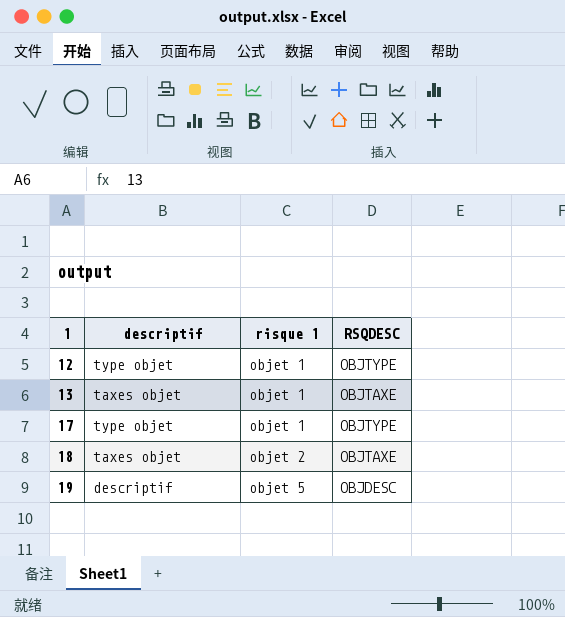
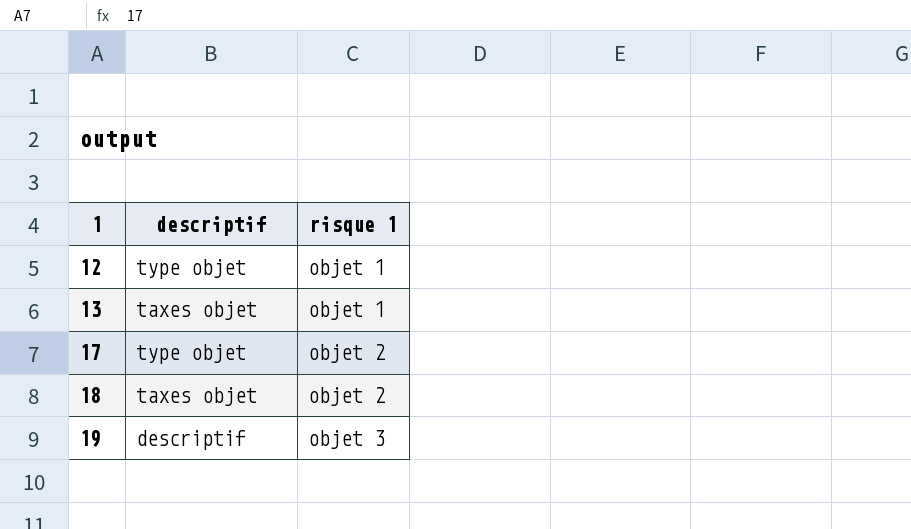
column RSQDESC | position: 4 -> none
17 | risque 1: objet 1 -> objet 2
19 | risque 1: objet 5 -> objet 3

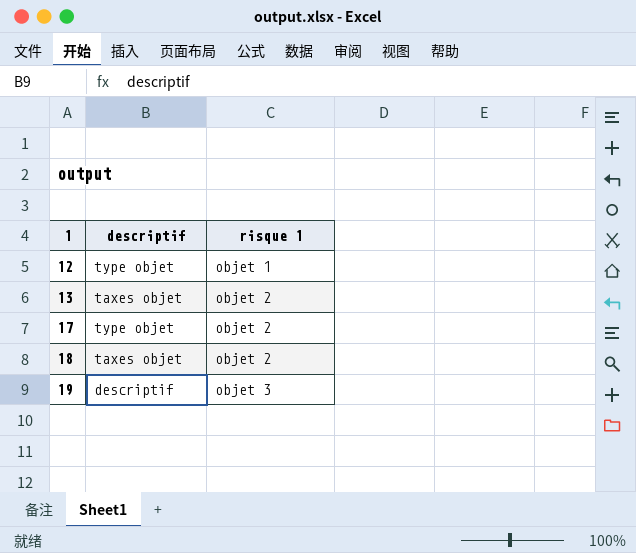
13 | risque 1: objet 1 -> objet 2

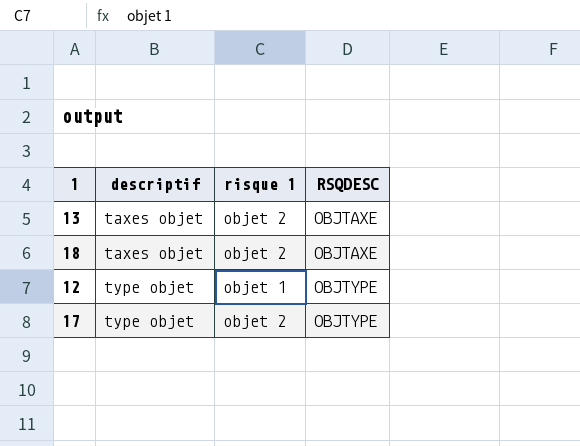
row order: 1 ascending -> descriptif ascending
column RSQDESC | position: none -> 4
row 19: descriptif | objet 3 -> none

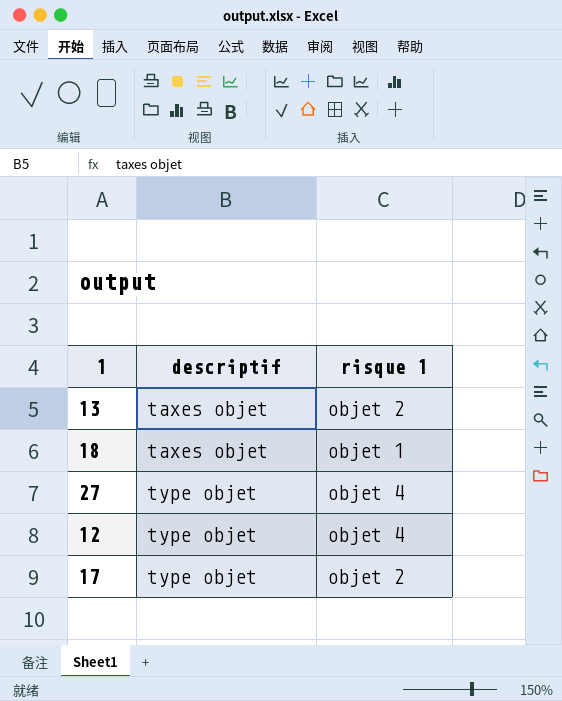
column RSQDESC | position: 4 -> none
18 | risque 1: objet 2 -> objet 1
row 27: none -> type objet | objet 4
12 | risque 1: objet 1 -> objet 4

